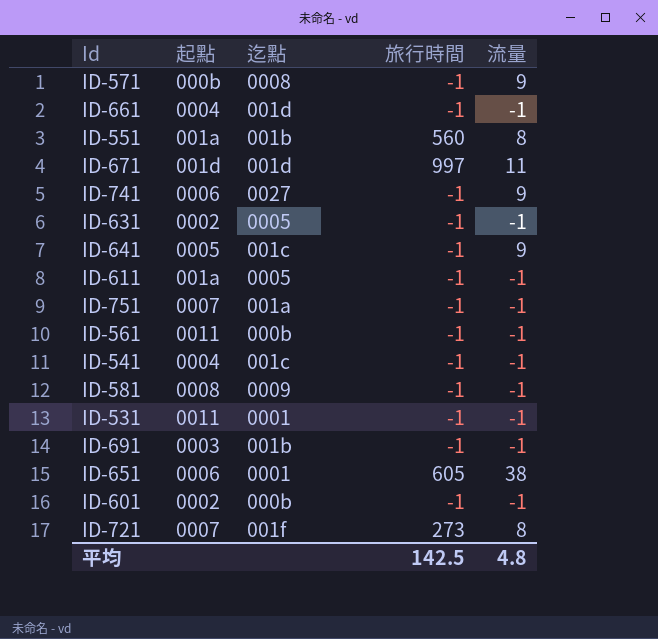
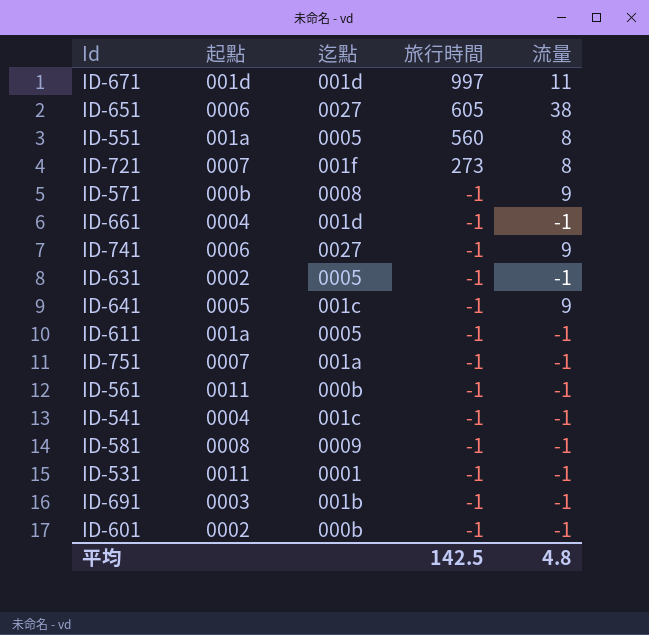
row order: none -> 旅行時間 descending
ID-651 | 迄點: 0001 -> 0027
ID-551 | 迄點: 001b -> 0005

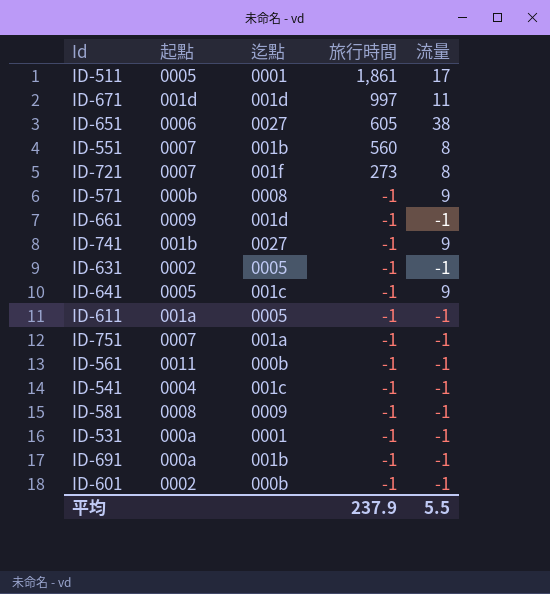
row ID-511: none -> 0005 | 0001 | 1,861 | 17
ID-551 | 起點: 001a -> 0007
ID-551 | 迄點: 0005 -> 001b
ID-661 | 起點: 0004 -> 0009
ID-741 | 起點: 0006 -> 001b
ID-531 | 起點: 0011 -> 000a
ID-691 | 起點: 0003 -> 000a
平均 | 旅行時間: 142.5 -> 237.9
平均 | 流量: 4.8 -> 5.5

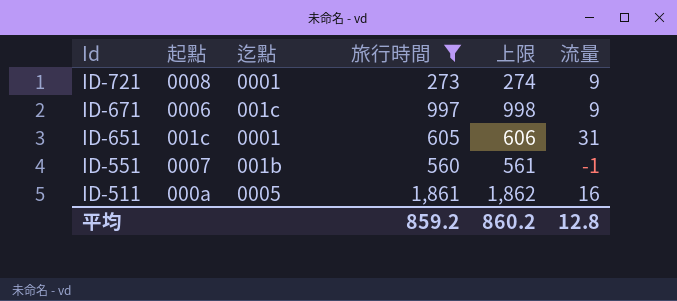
filter: none -> 旅行時間 != -1
row order: 旅行時間 descending -> Id descending
column 上限 | formula: none -> [旅行時間] + 1
ID-721 | 起點: 0007 -> 0008
ID-721 | 迄點: 001f -> 0001
ID-721 | 流量: 8 -> 9
ID-671 | 起點: 001d -> 0006
ID-671 | 迄點: 001d -> 001c
ID-671 | 流量: 11 -> 9
ID-651 | 起點: 0006 -> 001c
ID-651 | 迄點: 0027 -> 0001
ID-651 | 流量: 38 -> 31
ID-551 | 流量: 8 -> -1
ID-511 | 起點: 0005 -> 000a
ID-511 | 迄點: 0001 -> 0005
ID-511 | 流量: 17 -> 16
平均 | 旅行時間: 237.9 -> 859.2
平均 | 流量: 5.5 -> 12.8

